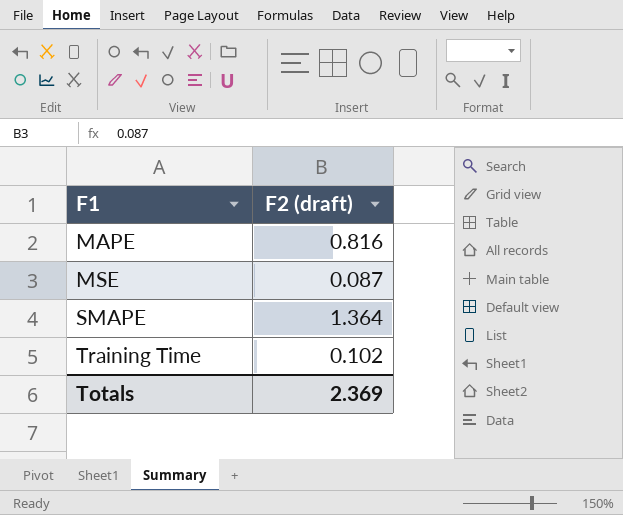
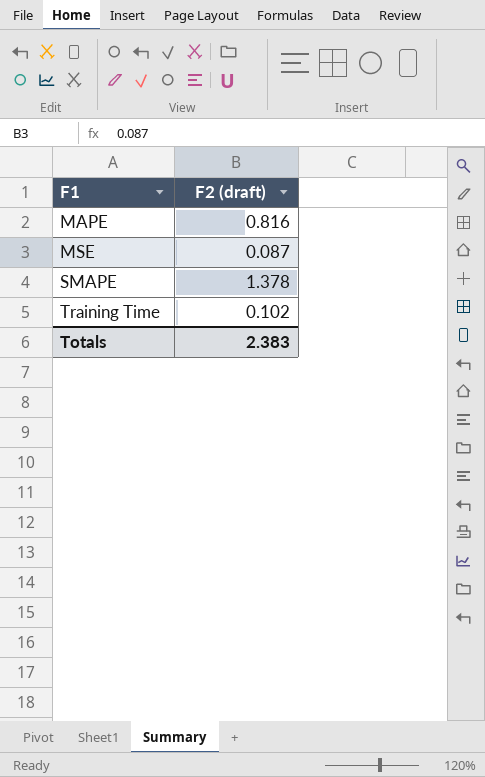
SMAPE | F2 (draft): 1.364 -> 1.378
Totals | F2 (draft): 2.369 -> 2.383

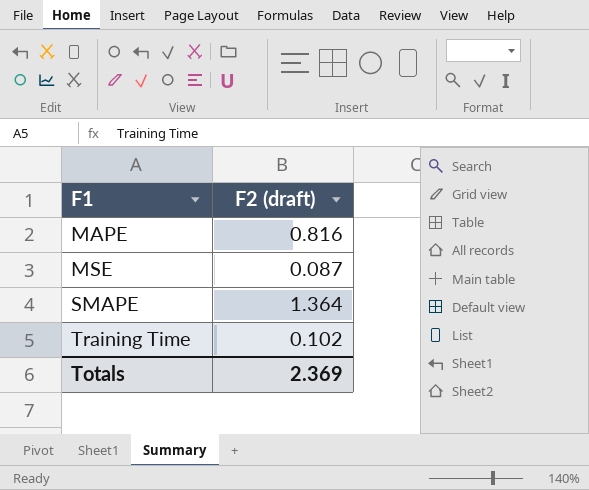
SMAPE | F2 (draft): 1.378 -> 1.364
Totals | F2 (draft): 2.383 -> 2.369

